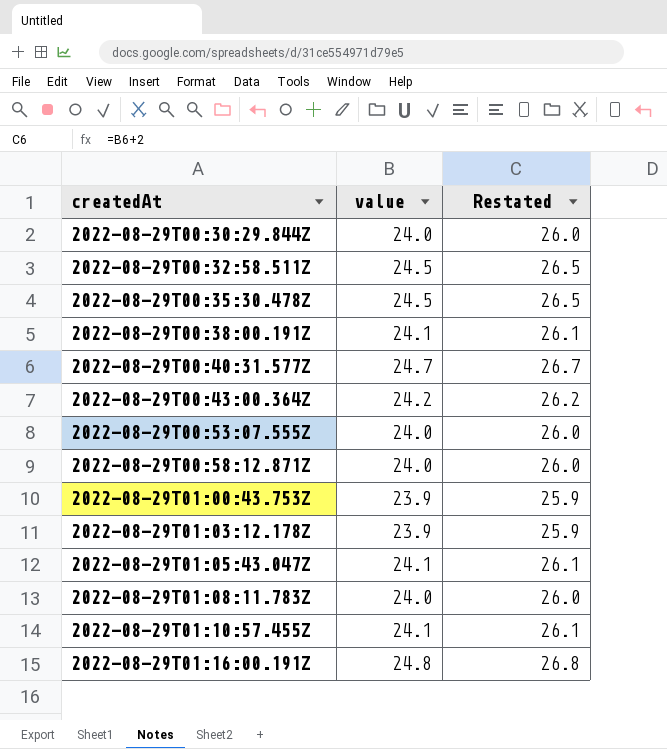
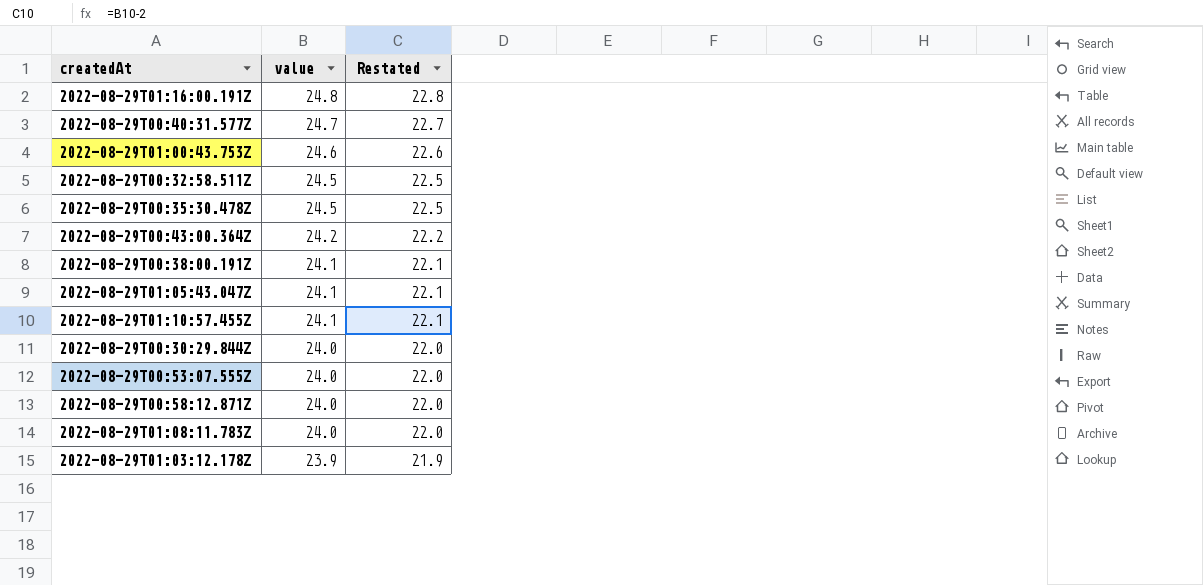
row order: createdAt ascending -> value descending
column Restated | formula: [value] + 2 -> [value] - 2
2022-08-29T01:00:43.753Z | value: 23.9 -> 24.6

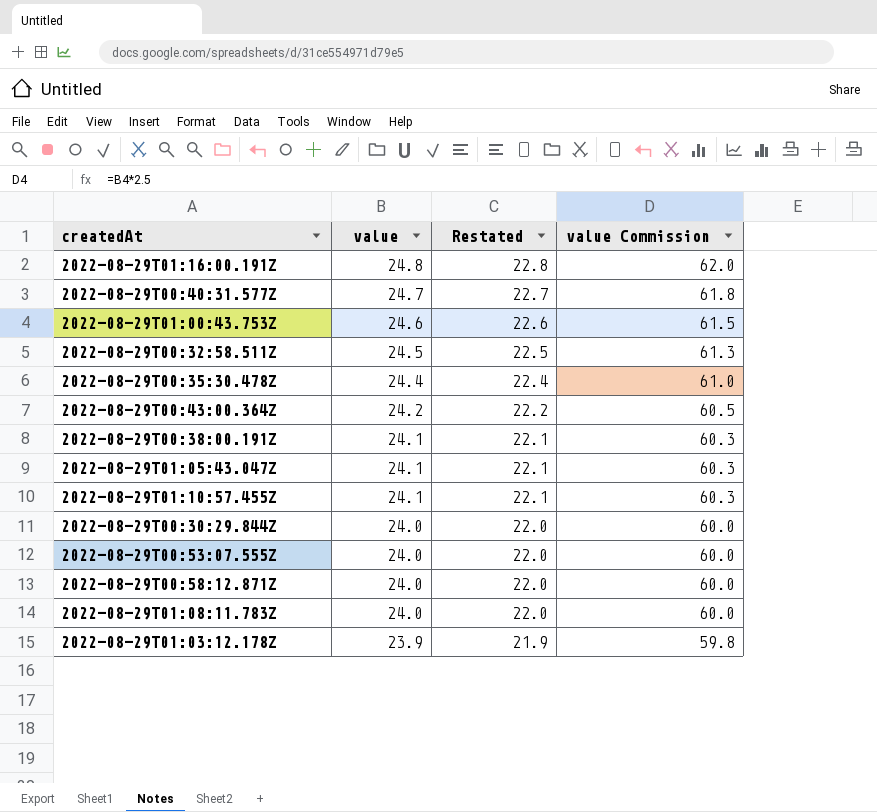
column value Commission | formula: none -> [value] * 2.5
2022-08-29T00:35:30.478Z | value: 24.5 -> 24.4
2022-08-29T00:35:30.478Z | Restated: 22.5 -> 22.4

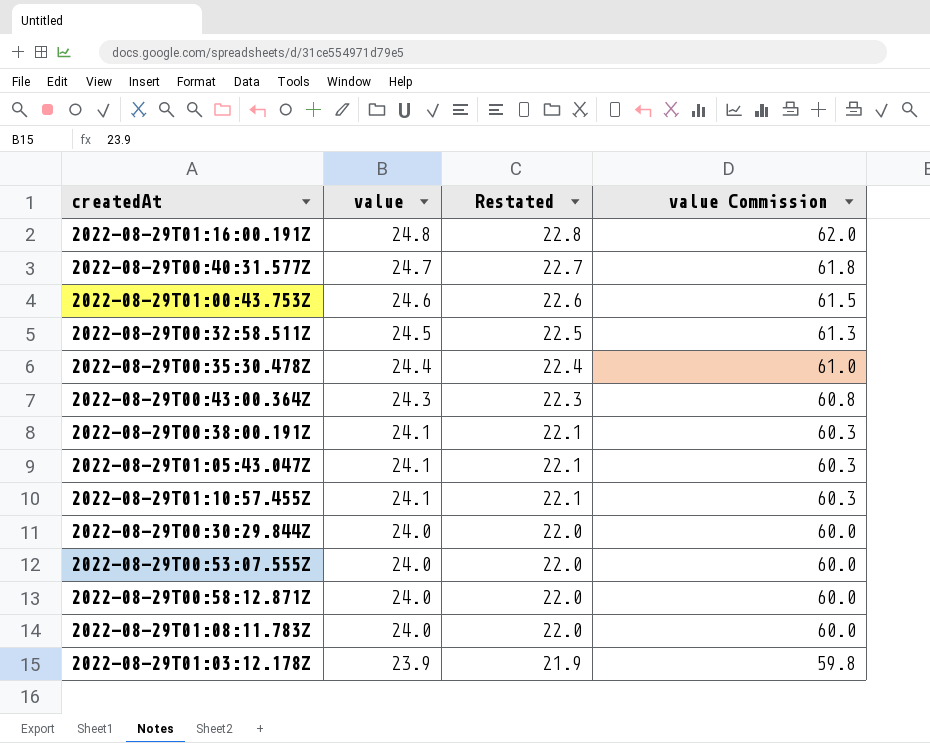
2022-08-29T00:43:00.364Z | value: 24.2 -> 24.3
2022-08-29T00:43:00.364Z | Restated: 22.2 -> 22.3
2022-08-29T00:43:00.364Z | value Commission: 60.5 -> 60.8

